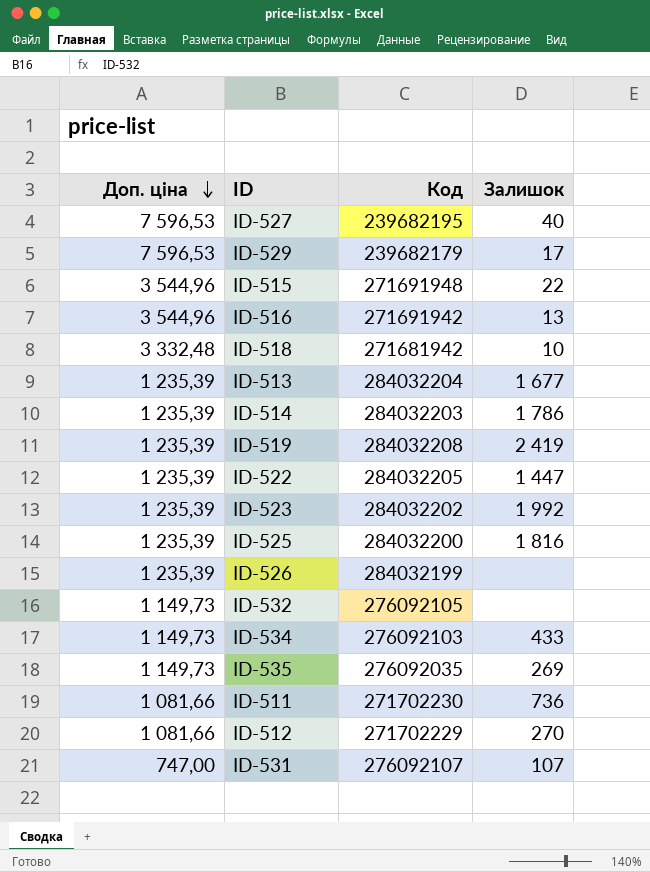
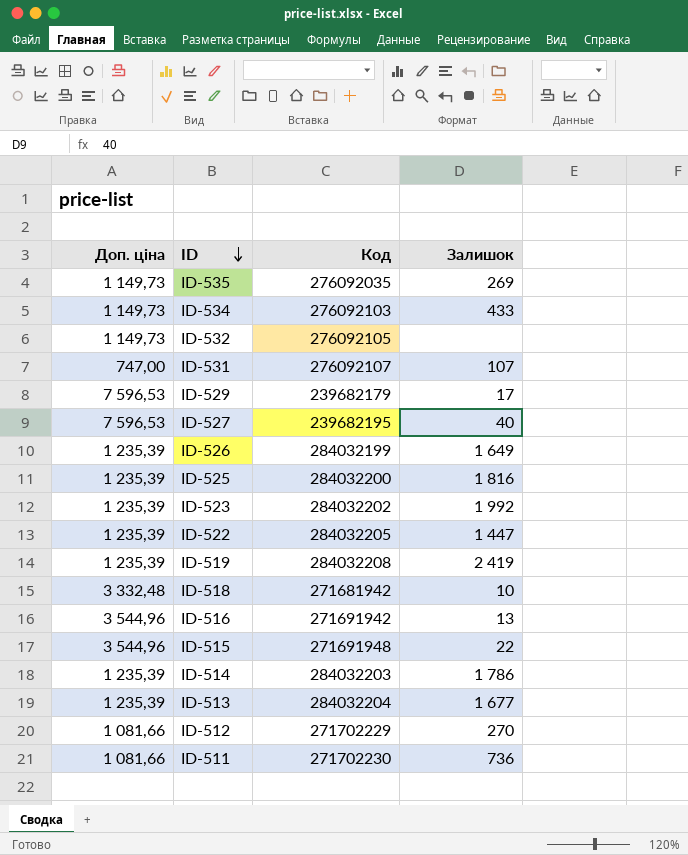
row order: Доп. ціна descending -> ID descending
ID-526 | Залишок: none -> 1 649

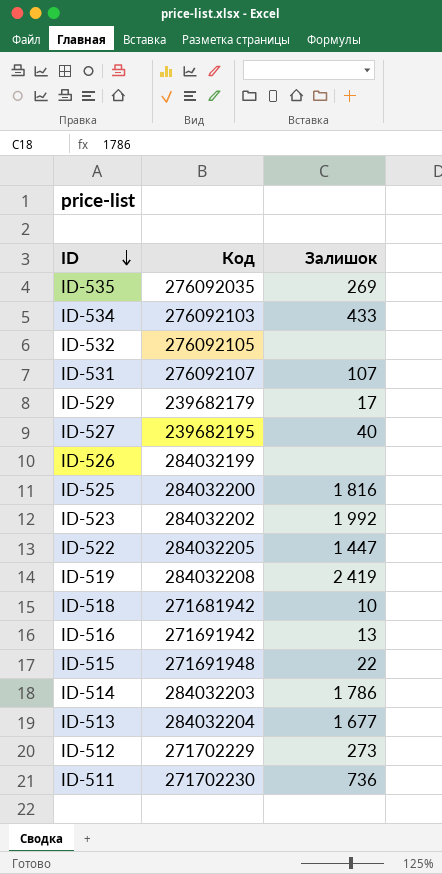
column Доп. ціна | position: 1 -> none
ID-526 | Залишок: 1 649 -> none
ID-512 | Залишок: 270 -> 273

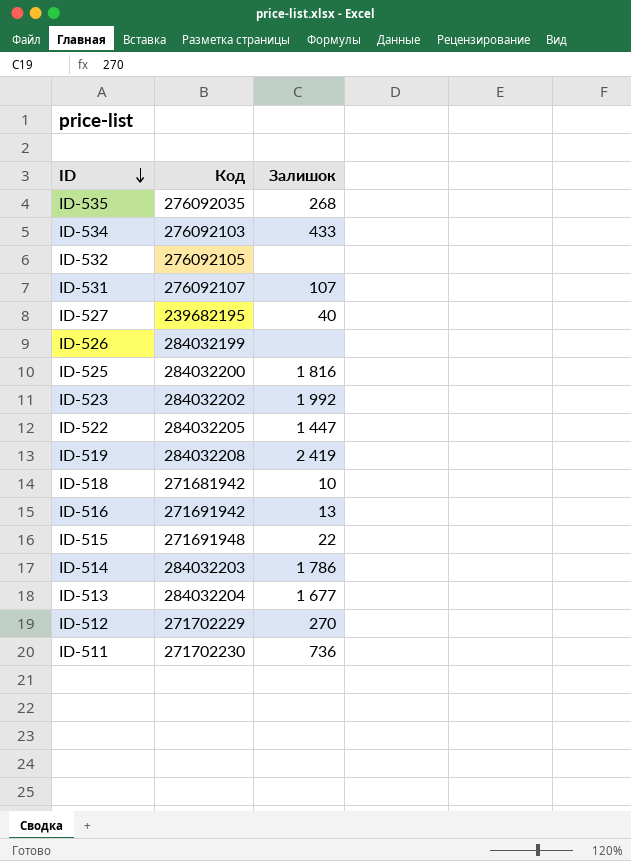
row ID-529: 239682179 | 17 -> none
ID-535 | Залишок: 269 -> 268
ID-512 | Залишок: 273 -> 270

